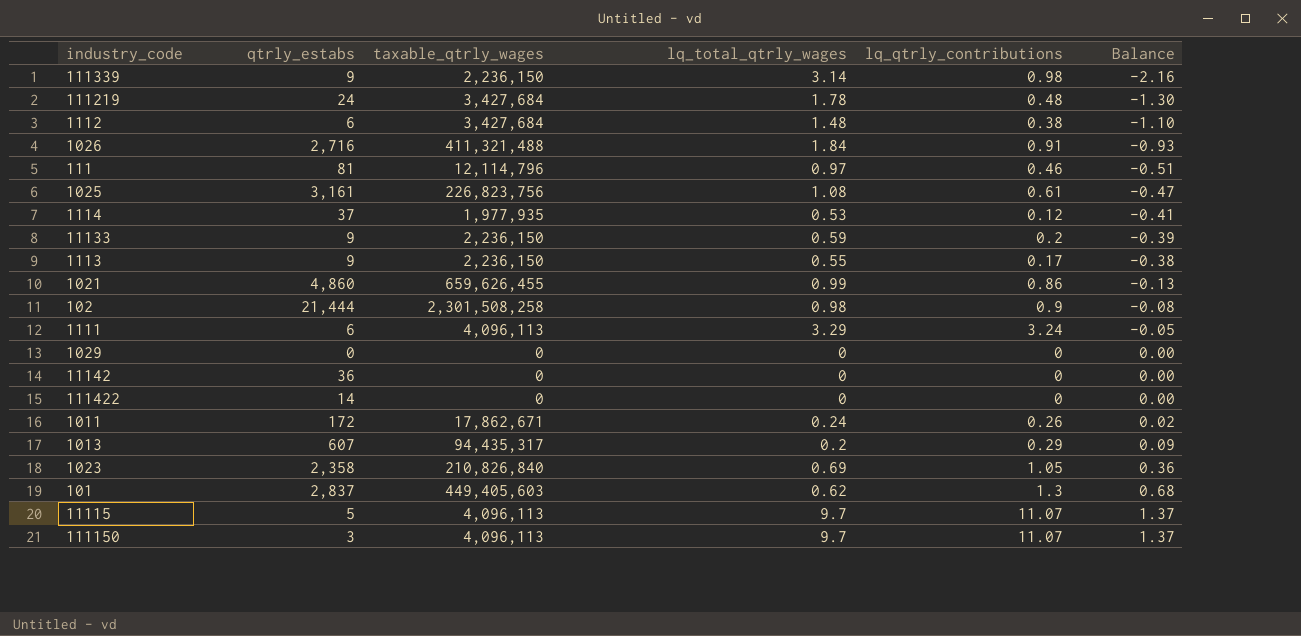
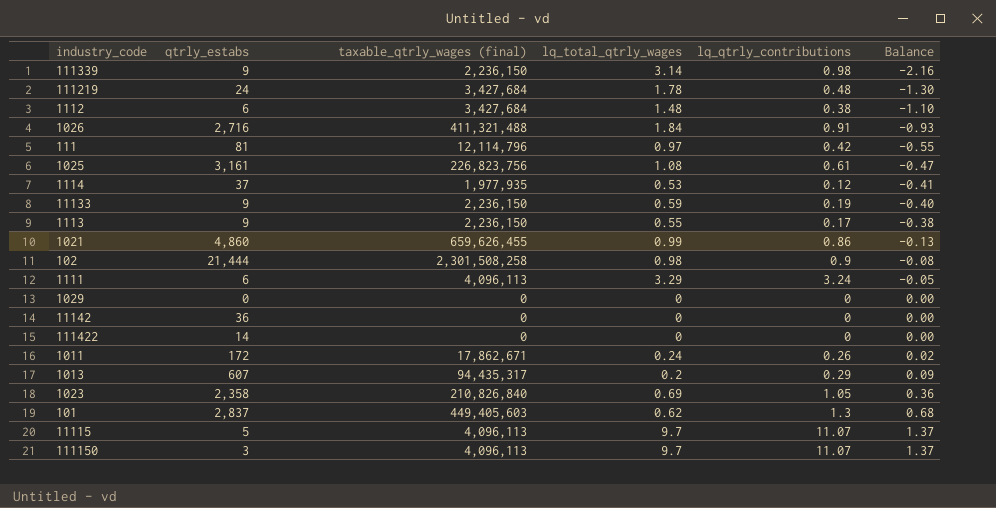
column name: taxable_qtrly_wages -> taxable_qtrly_wages (final)
111 | lq_qtrly_contributions: 0.46 -> 0.42
111 | Balance: -0.51 -> -0.55
11133 | lq_qtrly_contributions: 0.2 -> 0.19
11133 | Balance: -0.39 -> -0.40

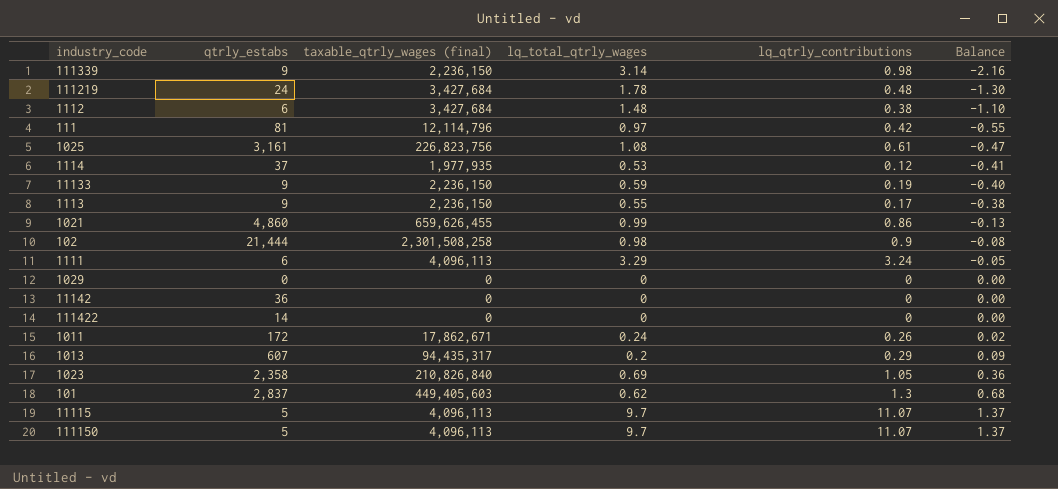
row 1026: 2,716 | 411,321,488 | 1.84 | 0.91 | -0.93 -> none
111150 | qtrly_estabs: 3 -> 5

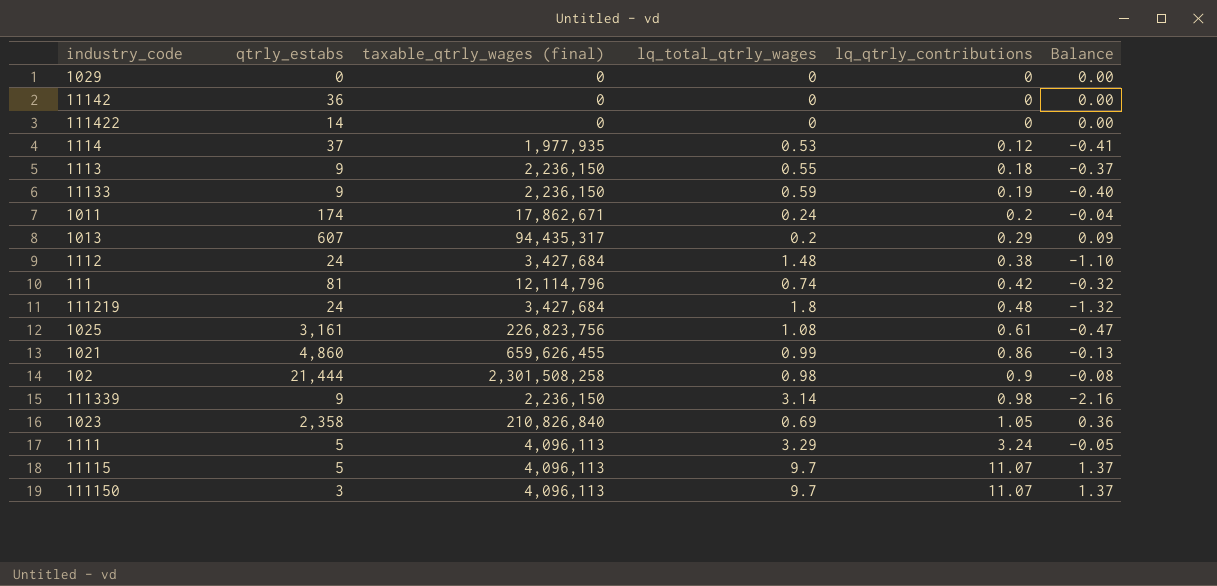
row order: Balance ascending -> lq_qtrly_contributions ascending
row 101: 2,837 | 449,405,603 | 0.62 | 1.3 | 0.68 -> none
1113 | lq_qtrly_contributions: 0.17 -> 0.18
1113 | Balance: -0.38 -> -0.37
1011 | qtrly_estabs: 172 -> 174
1011 | lq_qtrly_contributions: 0.26 -> 0.2
1011 | Balance: 0.02 -> -0.04
1112 | qtrly_estabs: 6 -> 24
111 | lq_total_qtrly_wages: 0.97 -> 0.74
111 | Balance: -0.55 -> -0.32
111219 | lq_total_qtrly_wages: 1.78 -> 1.8
111219 | Balance: -1.30 -> -1.32
1111 | qtrly_estabs: 6 -> 5
111150 | qtrly_estabs: 5 -> 3

